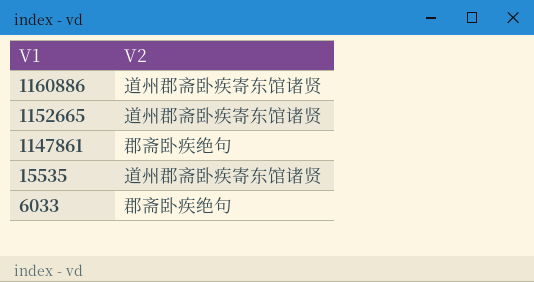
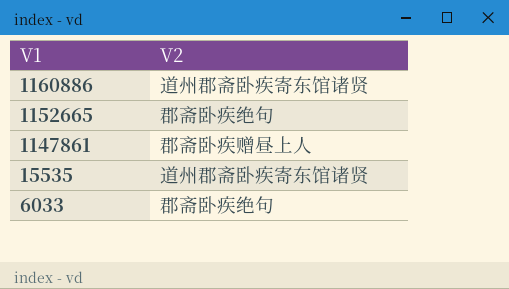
1152665 | V2: 道州郡斋卧疾寄东馆诸贤 -> 郡斋卧疾绝句
1147861 | V2: 郡斋卧疾绝句 -> 郡斋卧疾赠昼上人

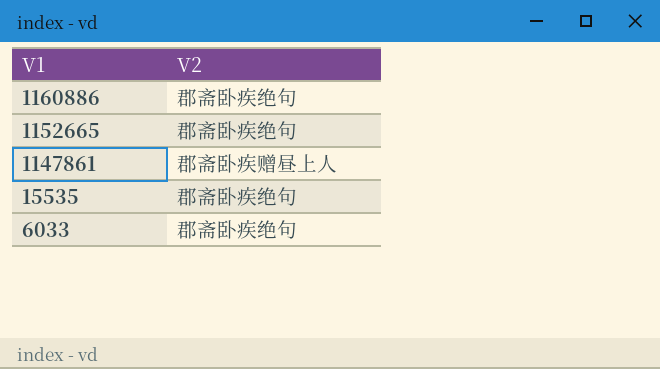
1160886 | V2: 道州郡斋卧疾寄东馆诸贤 -> 郡斋卧疾绝句
15535 | V2: 道州郡斋卧疾寄东馆诸贤 -> 郡斋卧疾绝句

